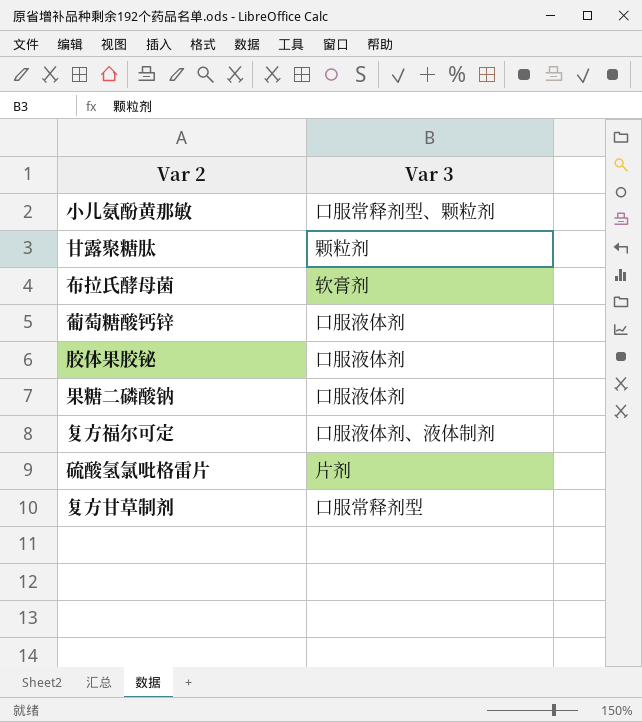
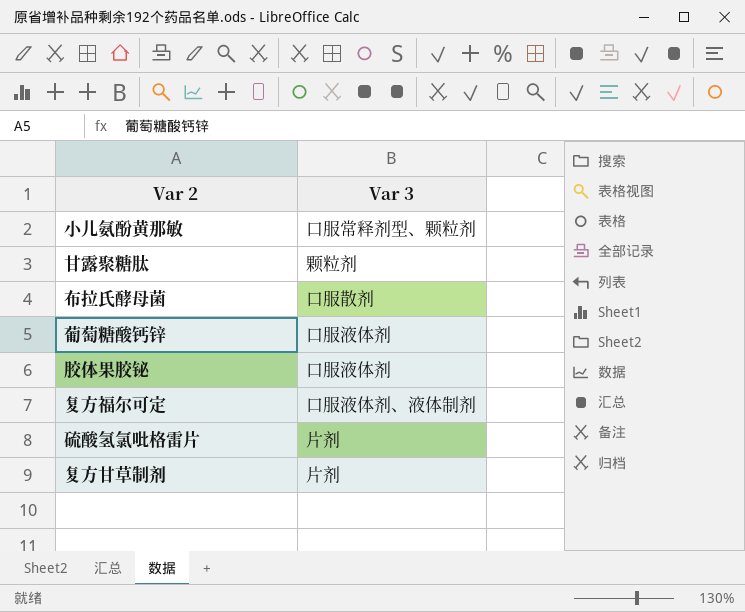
row 果糖二磷酸钠: 口服液体剂 -> none
布拉氏酵母菌 | Var 3: 软膏剂 -> 口服散剂
复方甘草制剂 | Var 3: 口服常释剂型 -> 片剂

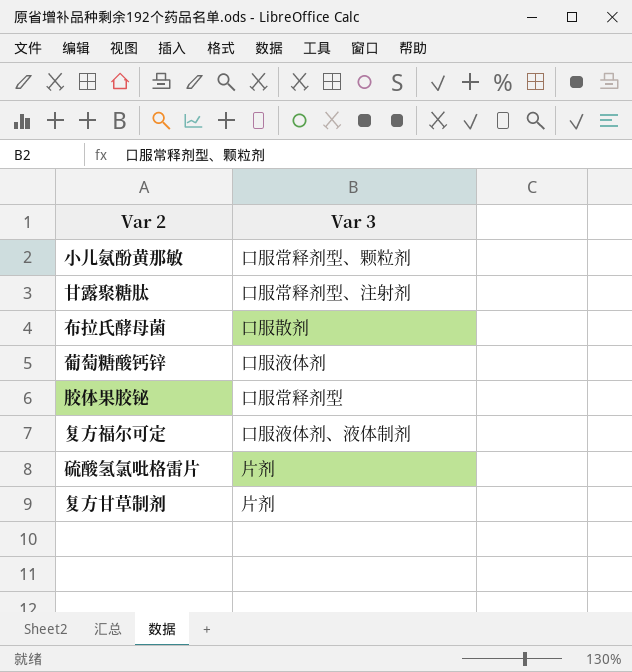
甘露聚糖肽 | Var 3: 颗粒剂 -> 口服常释剂型、注射剂
胶体果胶铋 | Var 3: 口服液体剂 -> 口服常释剂型

